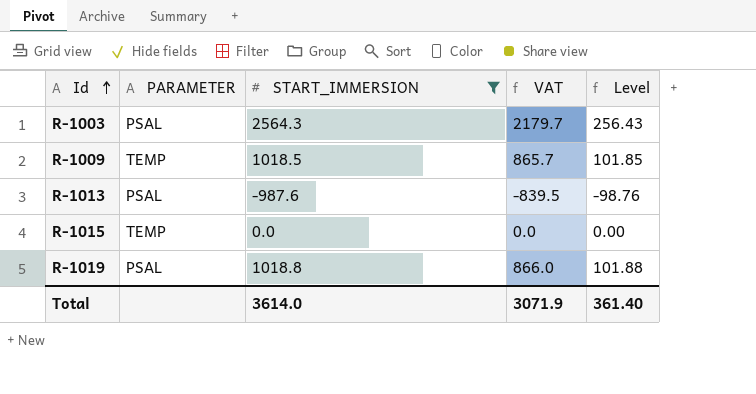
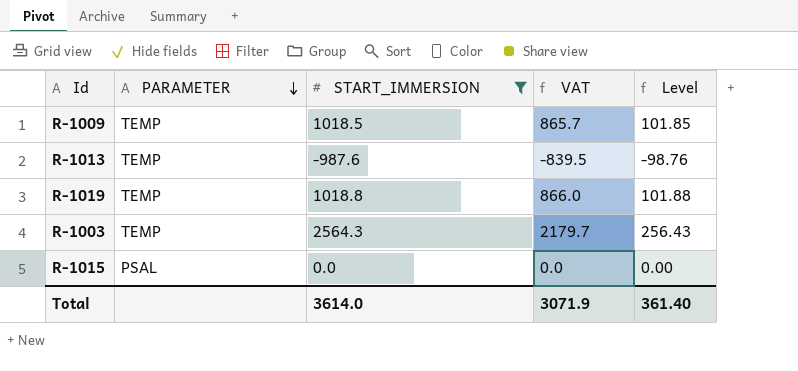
row order: Id ascending -> PARAMETER descending
R-1013 | PARAMETER: PSAL -> TEMP
R-1019 | PARAMETER: PSAL -> TEMP
R-1003 | PARAMETER: PSAL -> TEMP
R-1015 | PARAMETER: TEMP -> PSAL

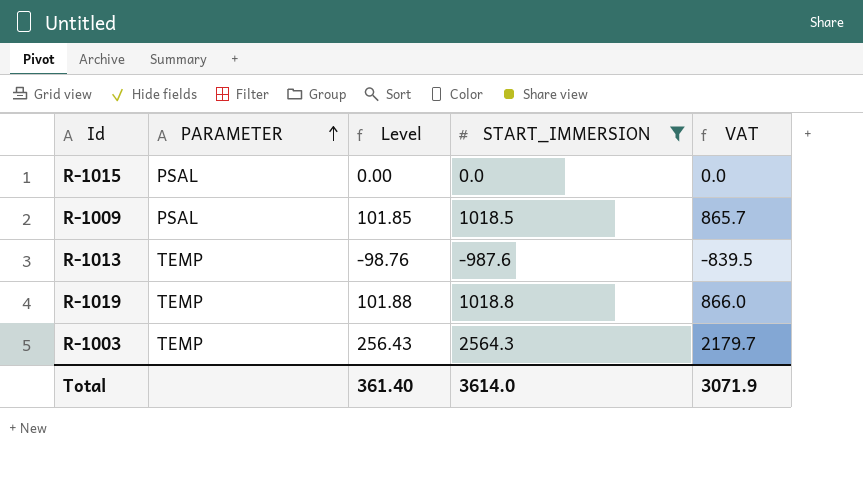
row order: PARAMETER descending -> PARAMETER ascending
column Level | position: 5 -> 3
R-1009 | PARAMETER: TEMP -> PSAL

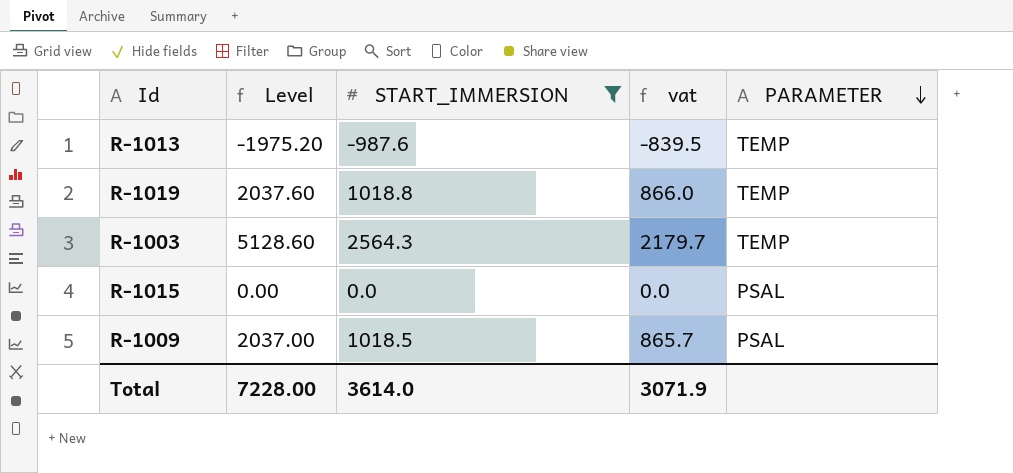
row order: PARAMETER ascending -> PARAMETER descending
column Level | formula: [START_IMMERSION] * 0.1 -> [START_IMMERSION] * 2
column name: VAT -> vat
column PARAMETER | position: 2 -> 5
Total | Level: 361.40 -> 7228.00

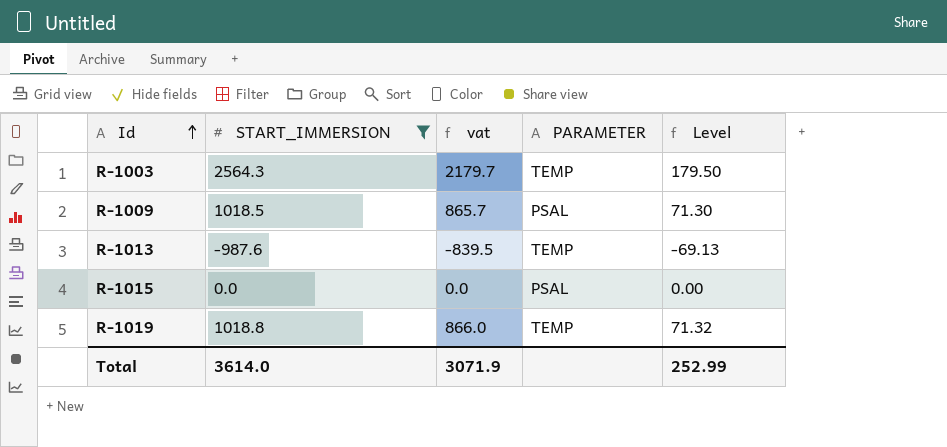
row order: PARAMETER descending -> Id ascending
column Level | formula: [START_IMMERSION] * 2 -> [START_IMMERSION] * 0.07
column Level | position: 2 -> 5
Total | Level: 7228.00 -> 252.99

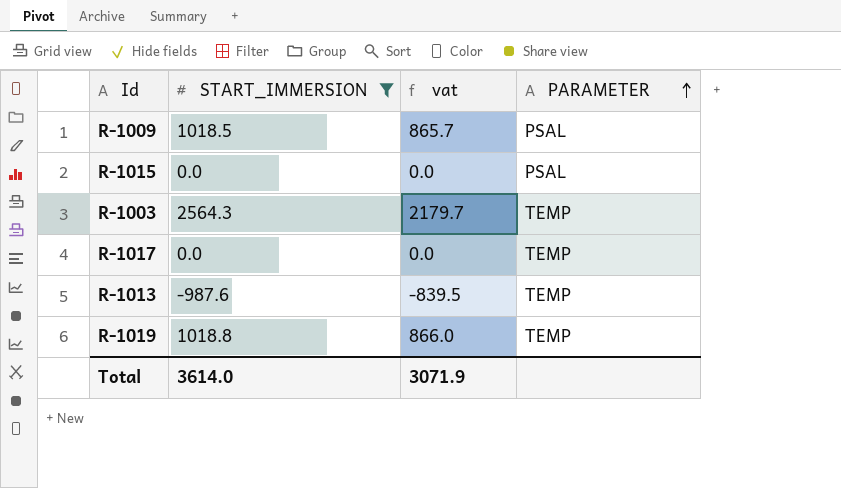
row order: Id ascending -> PARAMETER ascending
column Level | formula: [START_IMMERSION] * 0.07 -> none
row R-1017: none -> 0.0 | 0.0 | TEMP

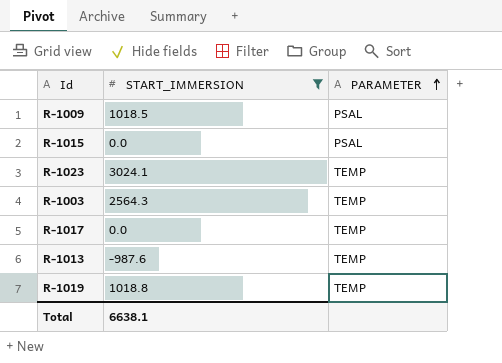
column vat | formula: [START_IMMERSION] * 0.85 -> none
row R-1023: none -> 3024.1 | TEMP
Total | START_IMMERSION: 3614.0 -> 6638.1

